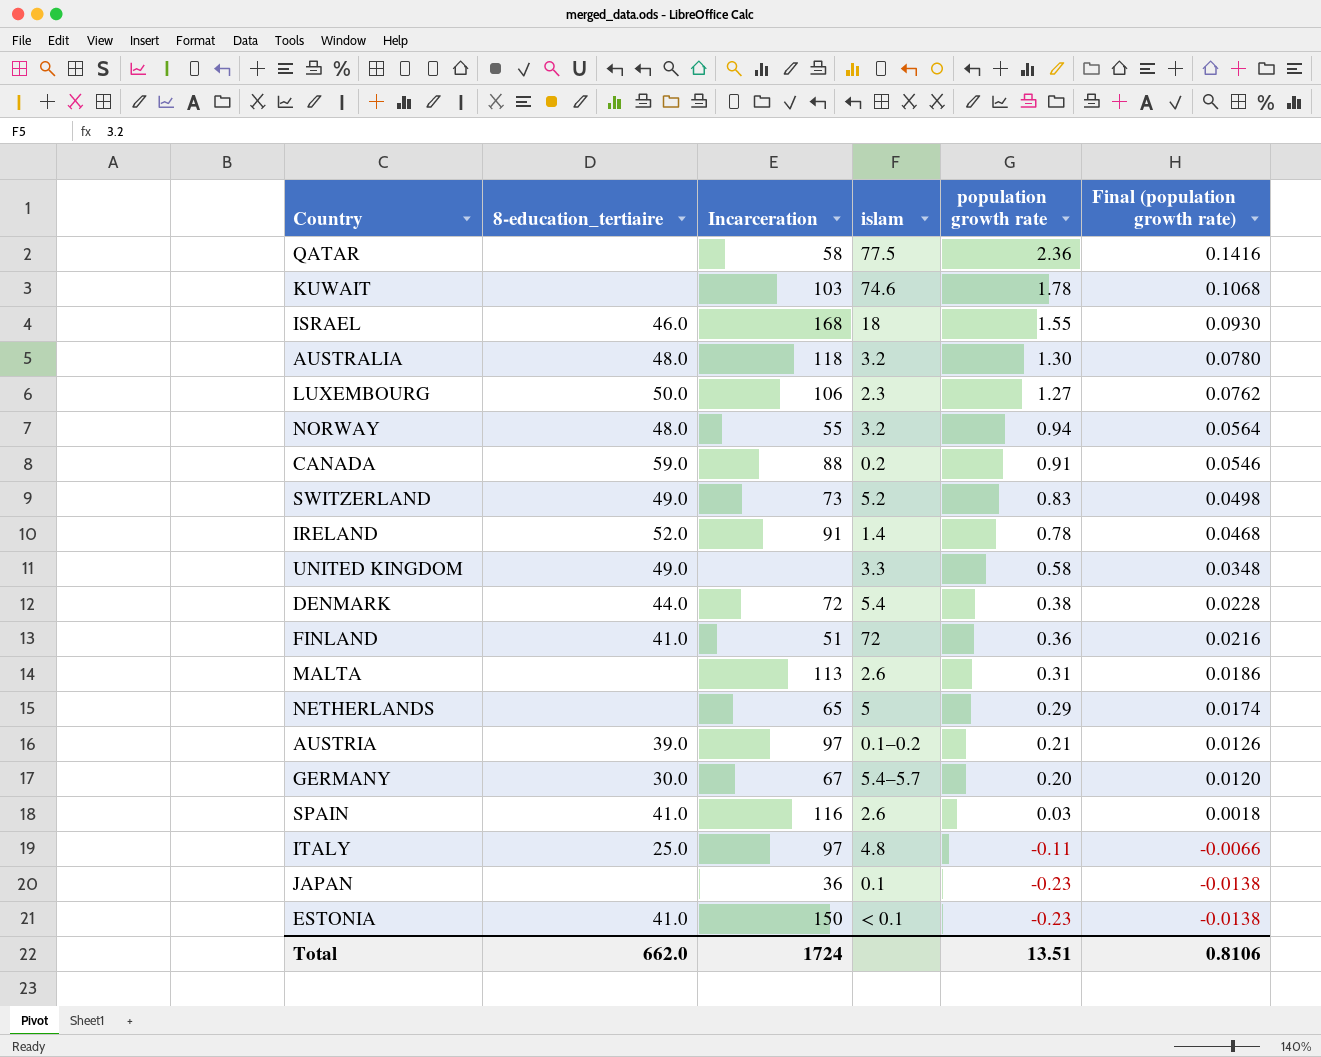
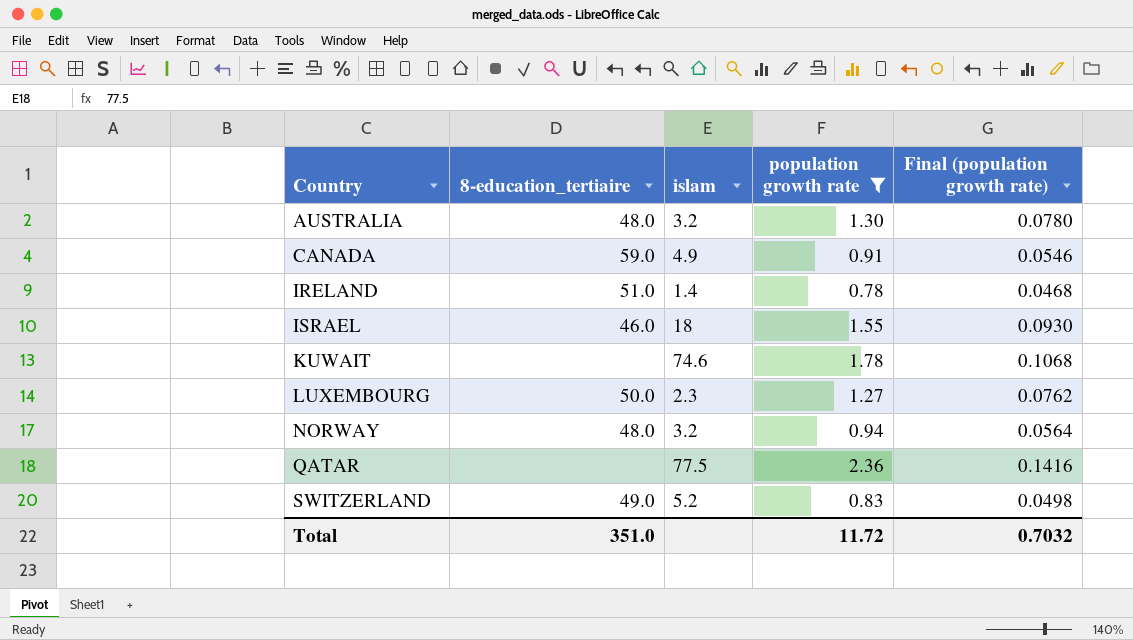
filter: none -> population growth rate >= 0.78
row order: population growth rate descending -> Country ascending
column Incarceration | position: 3 -> none
CANADA | islam: 0.2 -> 4.9
IRELAND | 8-education_tertiaire: 52.0 -> 51.0
Total | 8-education_tertiaire: 662.0 -> 351.0
Total | population growth rate: 13.51 -> 11.72
Total | Final (population growth rate): 0.8106 -> 0.7032

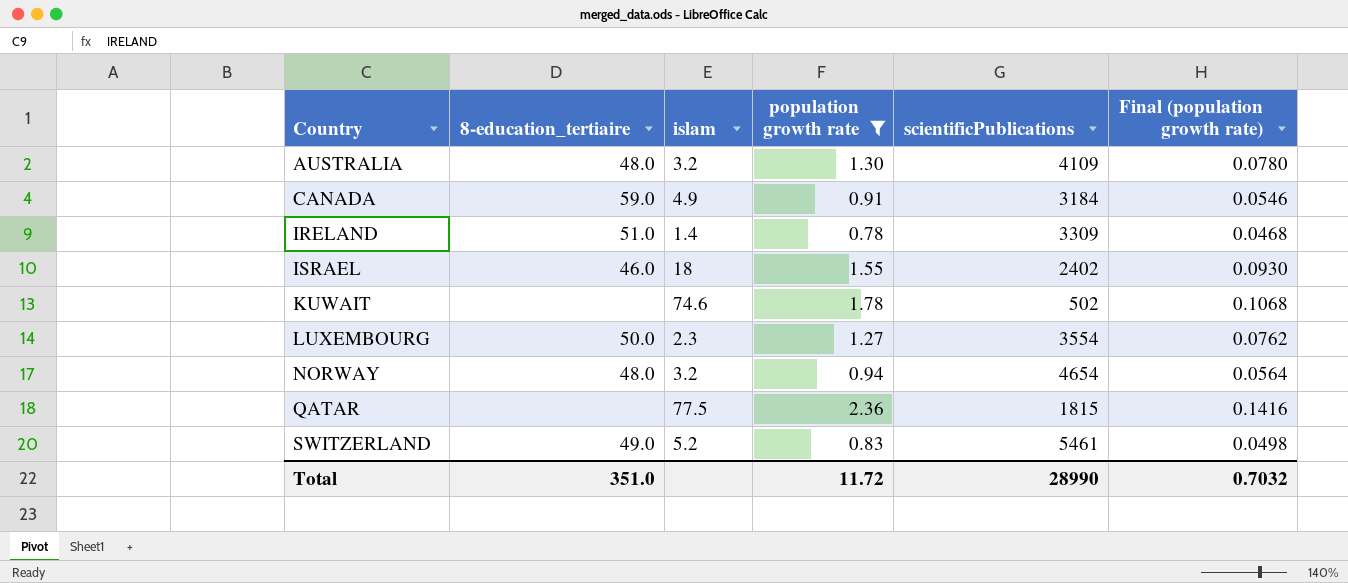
column scientificPublications | position: none -> 5

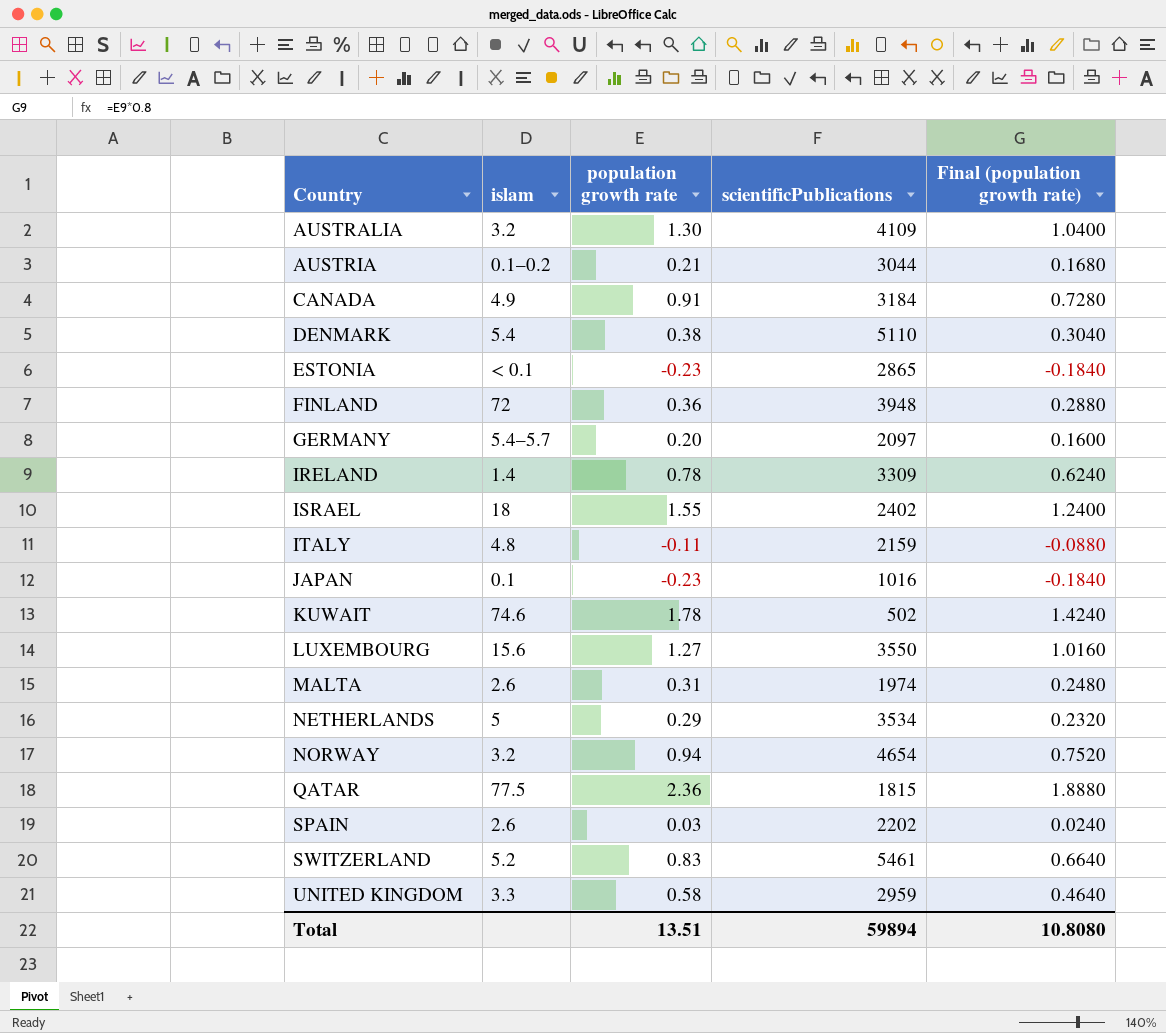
filter: population growth rate >= 0.78 -> none
column 8-education_tertiaire | position: 2 -> none
column Final (population growth rate) | formula: [population growth rate] * 0.06 -> [population growth rate] * 0.8
LUXEMBOURG | islam: 2.3 -> 15.6
LUXEMBOURG | scientificPublications: 3554 -> 3550
Total | population growth rate: 11.72 -> 13.51
Total | scientificPublications: 28990 -> 59894
Total | Final (population growth rate): 0.7032 -> 10.8080

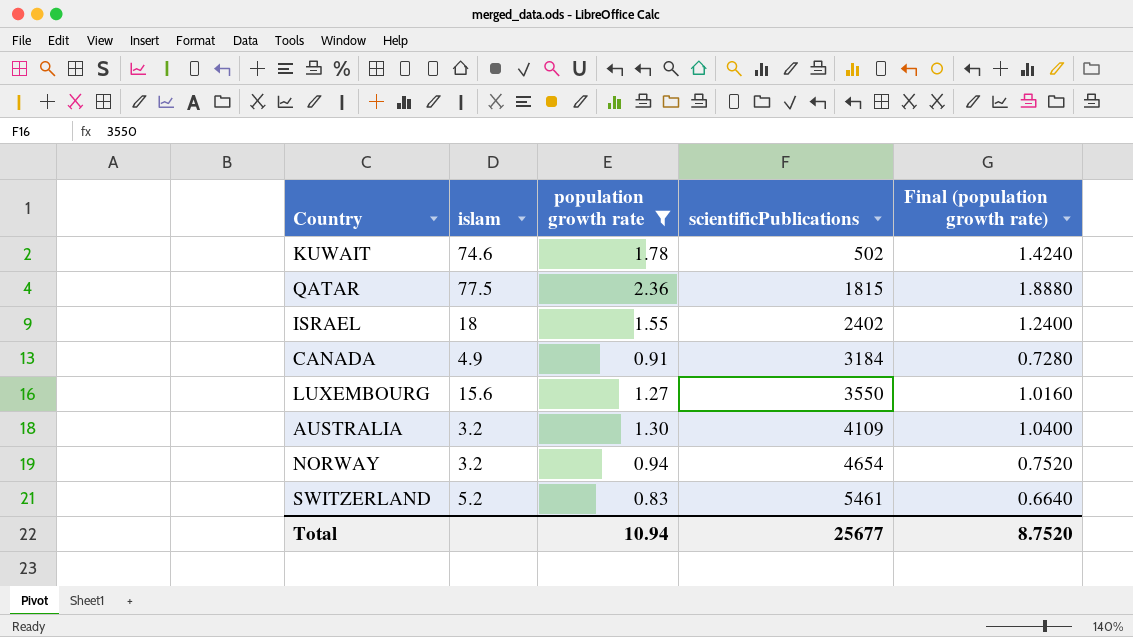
filter: none -> population growth rate >= 0.83
row order: Country ascending -> scientificPublications ascending
Total | population growth rate: 13.51 -> 10.94
Total | scientificPublications: 59894 -> 25677
Total | Final (population growth rate): 10.8080 -> 8.7520

